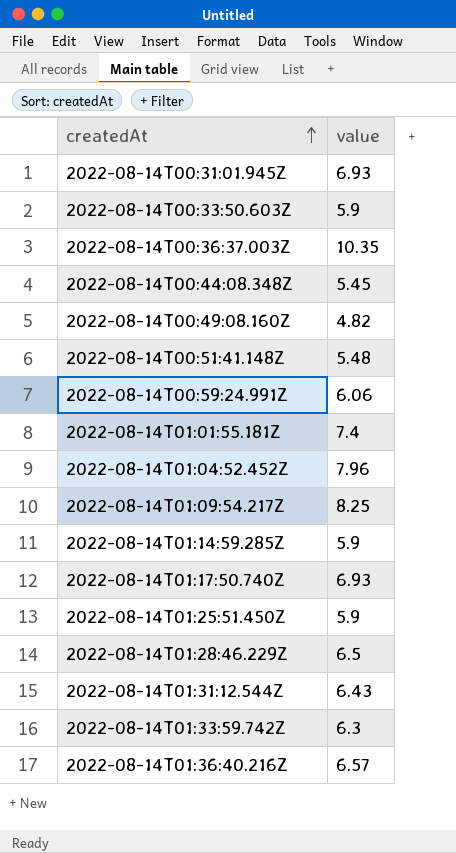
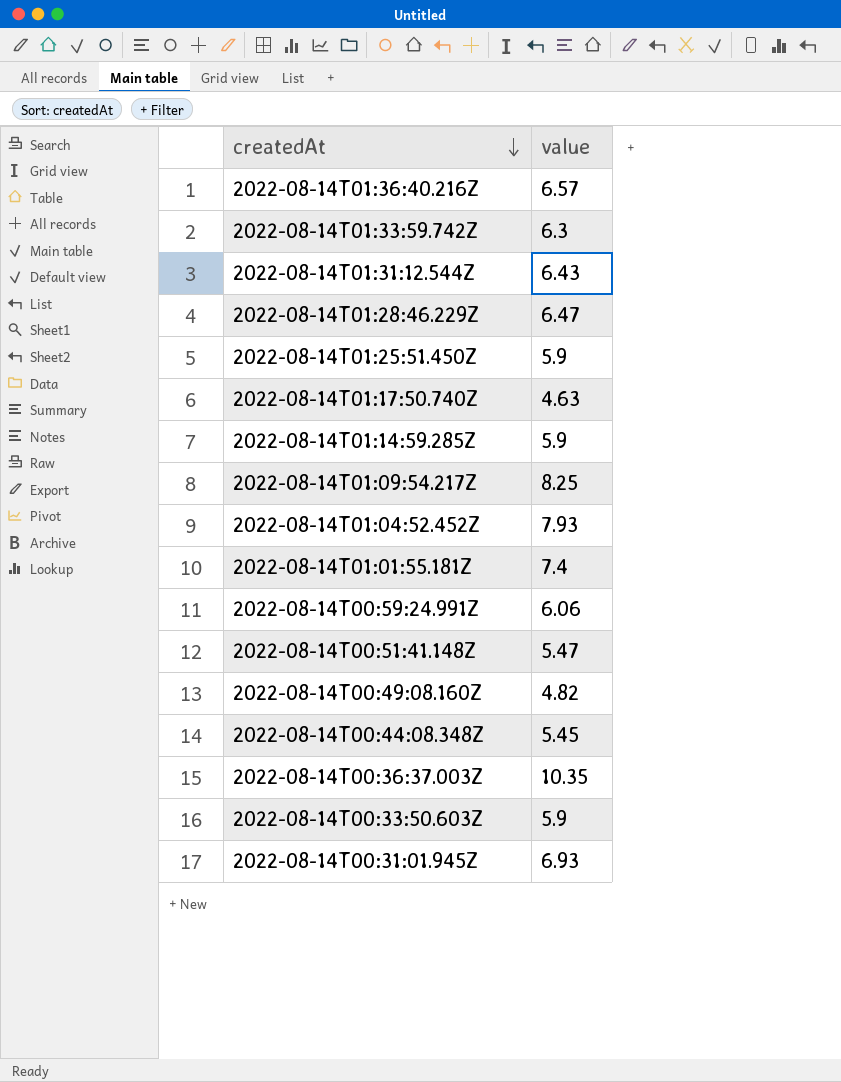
row order: createdAt ascending -> createdAt descending
2022-08-14T01:28:46.229Z | value: 6.5 -> 6.47
2022-08-14T01:17:50.740Z | value: 6.93 -> 4.63
2022-08-14T01:04:52.452Z | value: 7.96 -> 7.93
2022-08-14T00:51:41.148Z | value: 5.48 -> 5.47

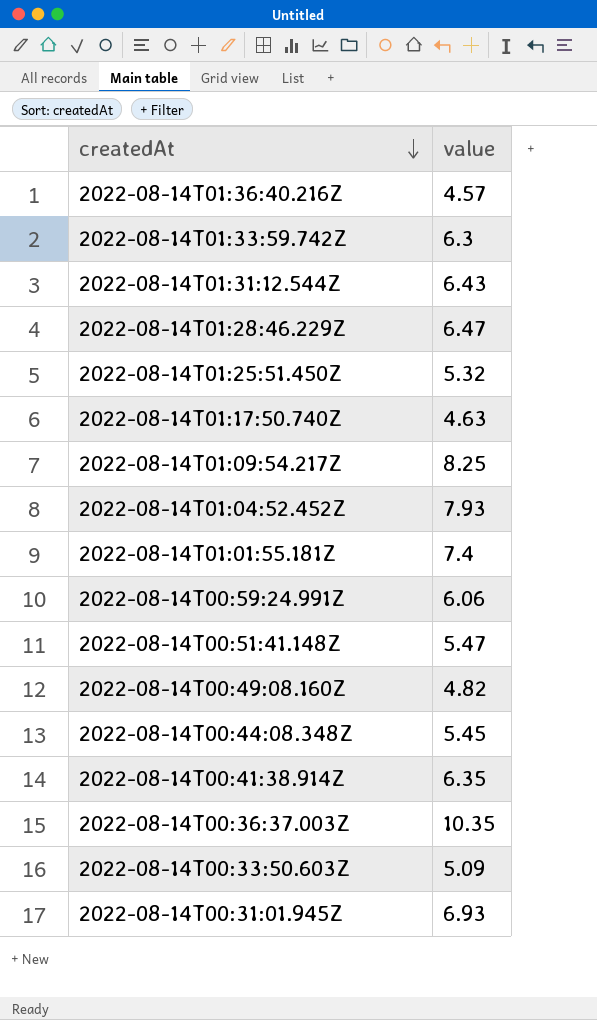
row 2022-08-14T01:14:59.285Z: 5.9 -> none
2022-08-14T01:36:40.216Z | value: 6.57 -> 4.57
2022-08-14T01:25:51.450Z | value: 5.9 -> 5.32
row 2022-08-14T00:41:38.914Z: none -> 6.35
2022-08-14T00:33:50.603Z | value: 5.9 -> 5.09

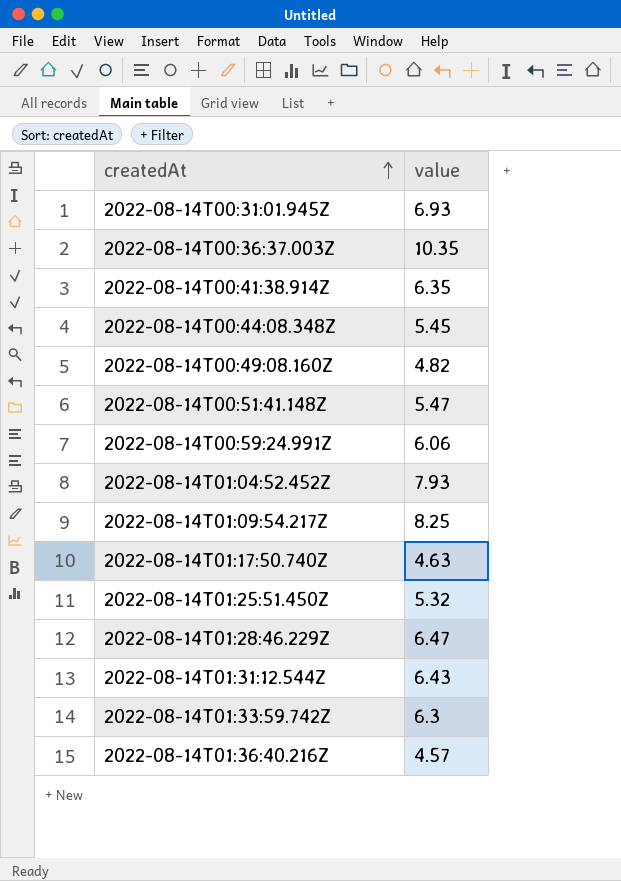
row order: createdAt descending -> createdAt ascending
row 2022-08-14T01:01:55.181Z: 7.4 -> none
row 2022-08-14T00:33:50.603Z: 5.09 -> none

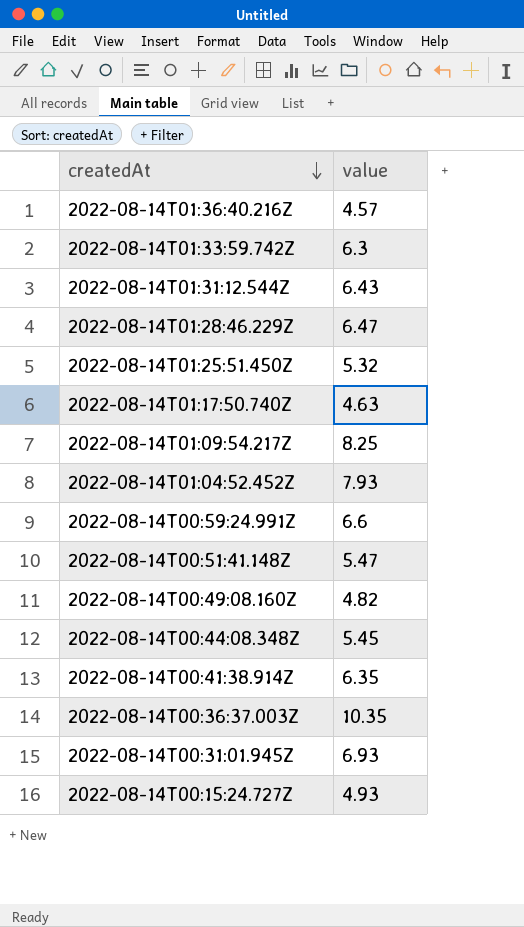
row order: createdAt ascending -> createdAt descending
2022-08-14T00:59:24.991Z | value: 6.06 -> 6.6
row 2022-08-14T00:15:24.727Z: none -> 4.93

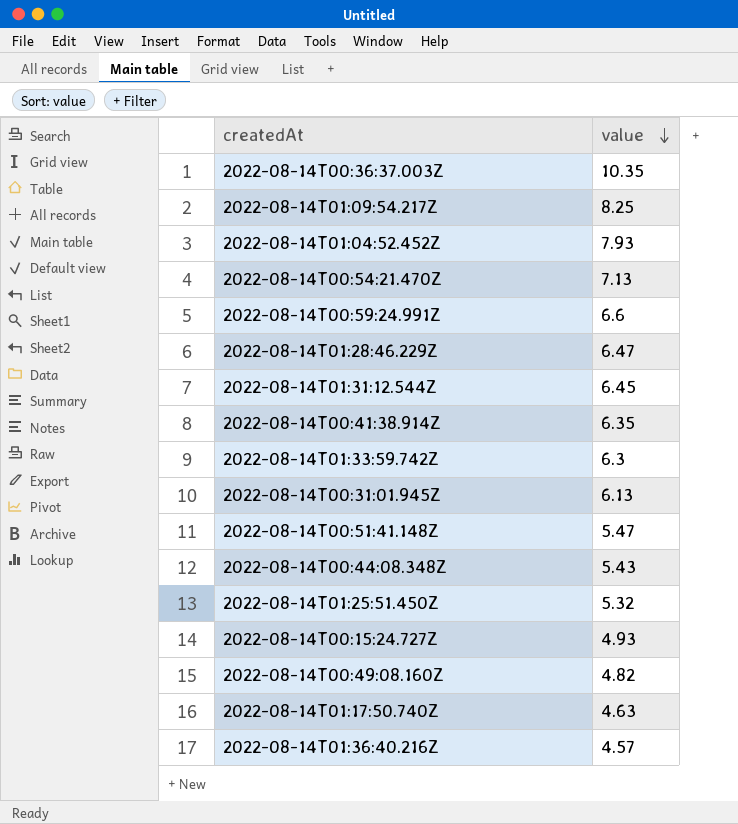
row order: createdAt descending -> value descending
row 2022-08-14T00:54:21.470Z: none -> 7.13
2022-08-14T01:31:12.544Z | value: 6.43 -> 6.45
2022-08-14T00:31:01.945Z | value: 6.93 -> 6.13
2022-08-14T00:44:08.348Z | value: 5.45 -> 5.43

